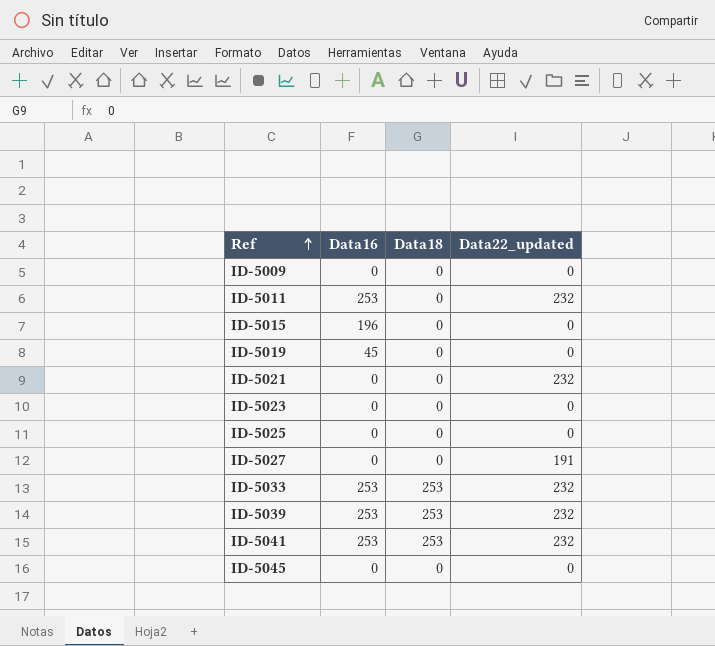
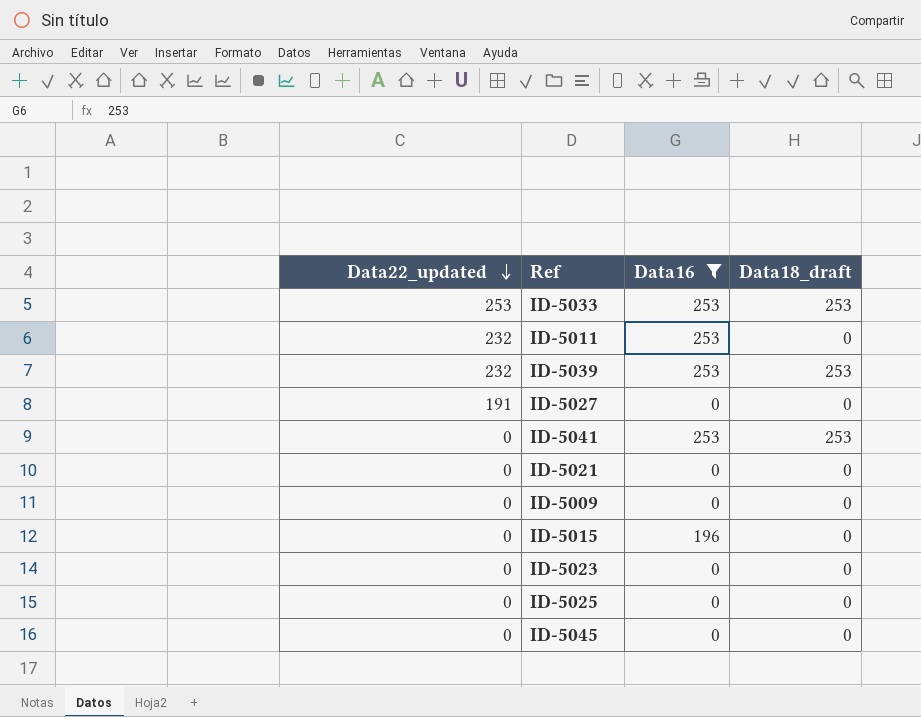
filter: none -> Data16 != 45
row order: Ref ascending -> Data22_updated descending
column Data22_updated | position: 4 -> 1
column name: Data18 -> Data18_draft
ID-5033 | Data22_updated: 232 -> 253
ID-5041 | Data22_updated: 232 -> 0
ID-5021 | Data22_updated: 232 -> 0

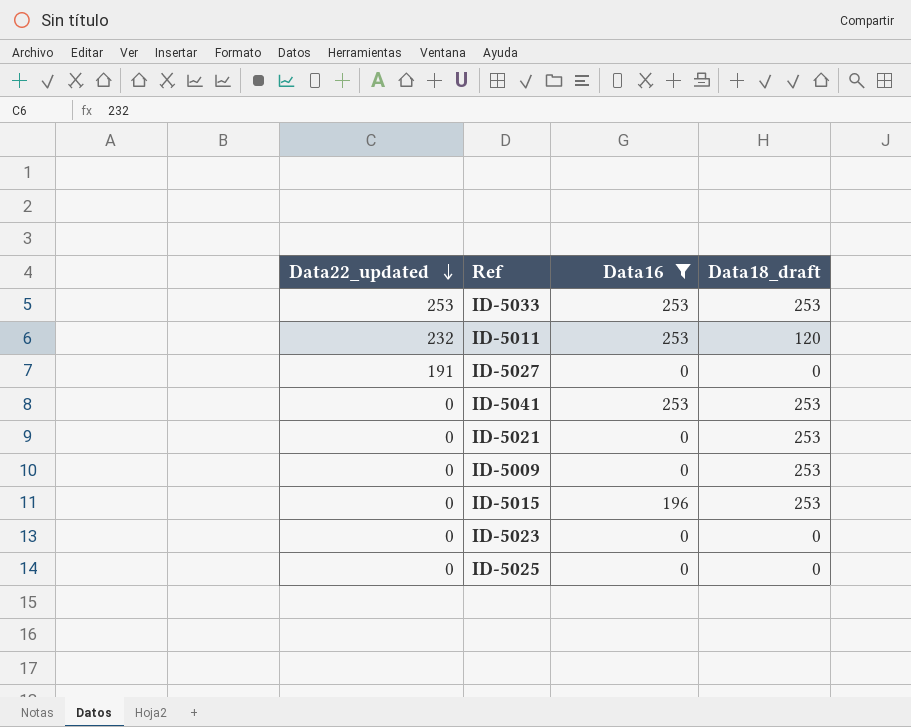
row ID-5039: 232 | 253 | 253 -> none
row ID-5045: 0 | 0 | 0 -> none
ID-5011 | Data18_draft: 0 -> 120
ID-5021 | Data18_draft: 0 -> 253
ID-5009 | Data18_draft: 0 -> 253
ID-5015 | Data18_draft: 0 -> 253

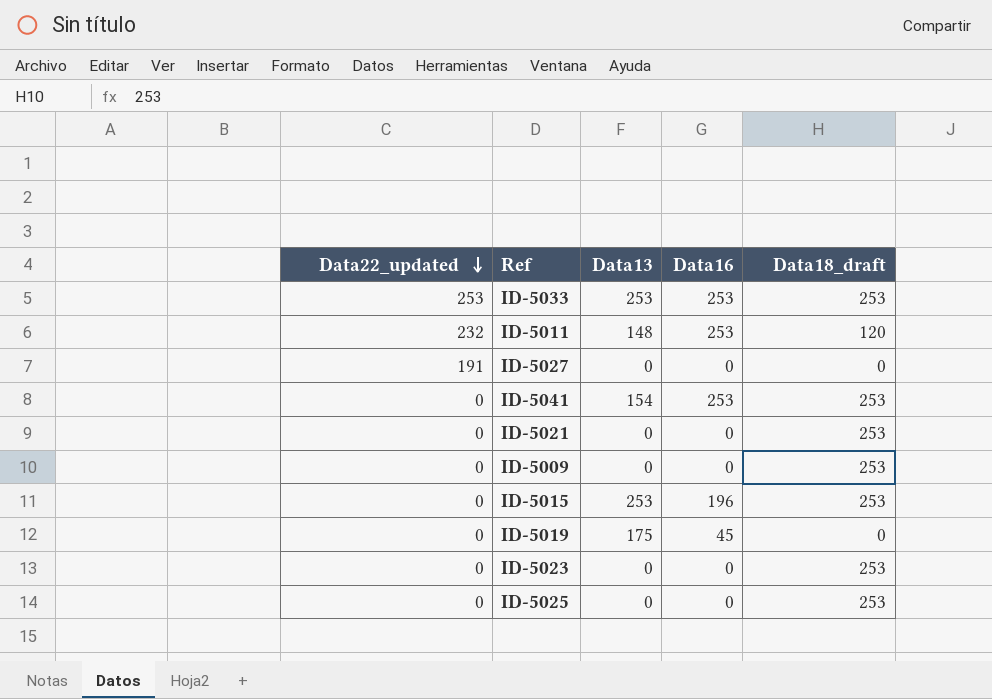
filter: Data16 != 45 -> none
column Data13 | position: none -> 3
ID-5023 | Data18_draft: 0 -> 253
ID-5025 | Data18_draft: 0 -> 253

